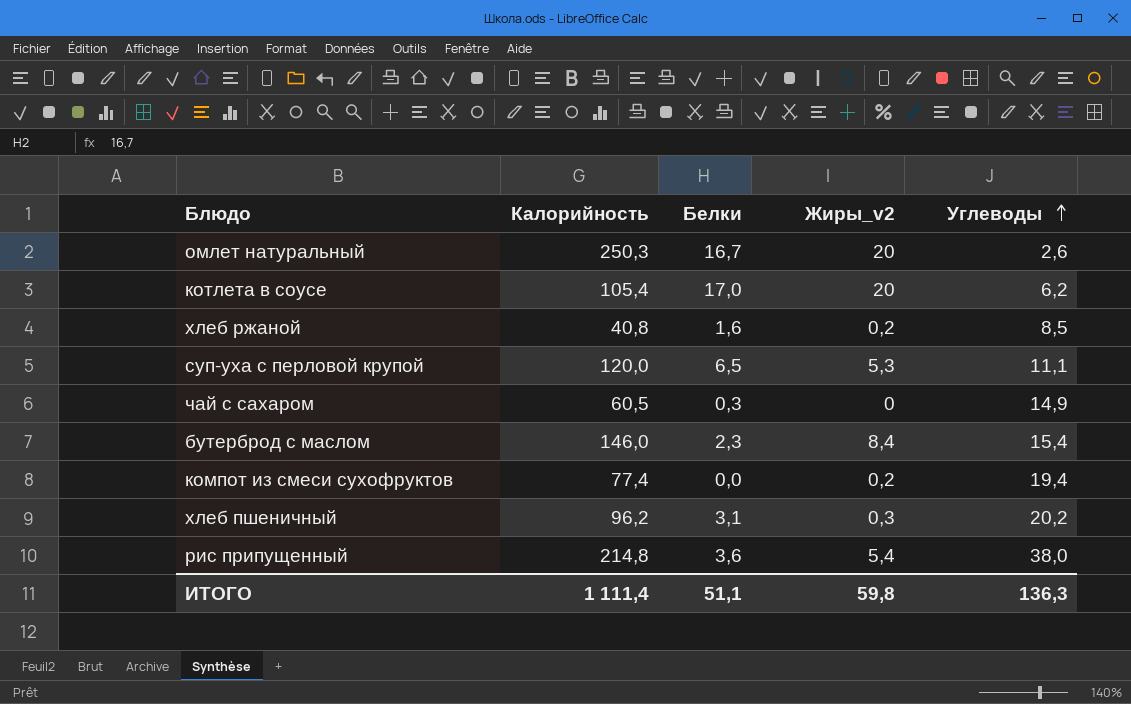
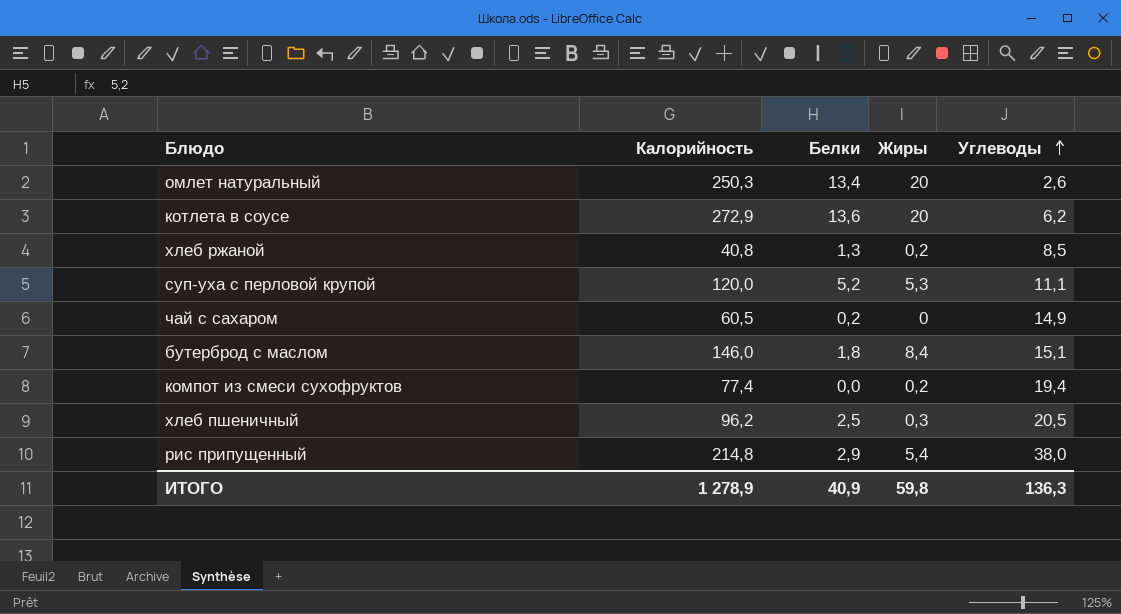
column name: Жиры_v2 -> Жиры
омлет натуральный | Белки: 16,7 -> 13,4
котлета в соусе | Калорийность: 105,4 -> 272,9
котлета в соусе | Белки: 17,0 -> 13,6
хлеб ржаной | Белки: 1,6 -> 1,3
суп-уха с перловой крупой | Белки: 6,5 -> 5,2
чай с сахаром | Белки: 0,3 -> 0,2
бутерброд с маслом | Белки: 2,3 -> 1,8
бутерброд с маслом | Углеводы: 15,4 -> 15,1
хлеб пшеничный | Белки: 3,1 -> 2,5
хлеб пшеничный | Углеводы: 20,2 -> 20,5
рис припущенный | Белки: 3,6 -> 2,9
ИТОГО | Калорийность: 1 111,4 -> 1 278,9
ИТОГО | Белки: 51,1 -> 40,9

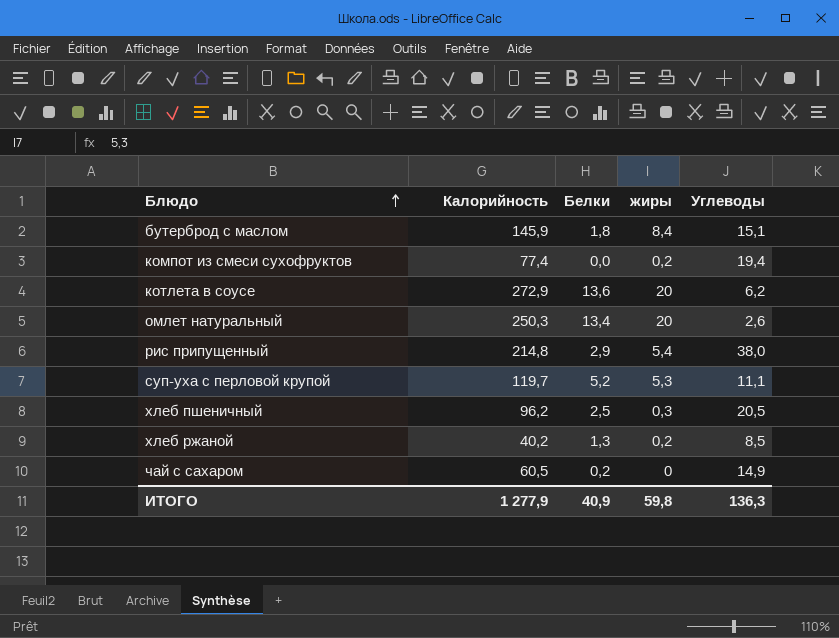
row order: Углеводы ascending -> Блюдо ascending
column name: Жиры -> жиры
бутерброд с маслом | Калорийность: 146,0 -> 145,9
суп-уха с перловой крупой | Калорийность: 120,0 -> 119,7
хлеб ржаной | Калорийность: 40,8 -> 40,2
ИТОГО | Калорийность: 1 278,9 -> 1 277,9

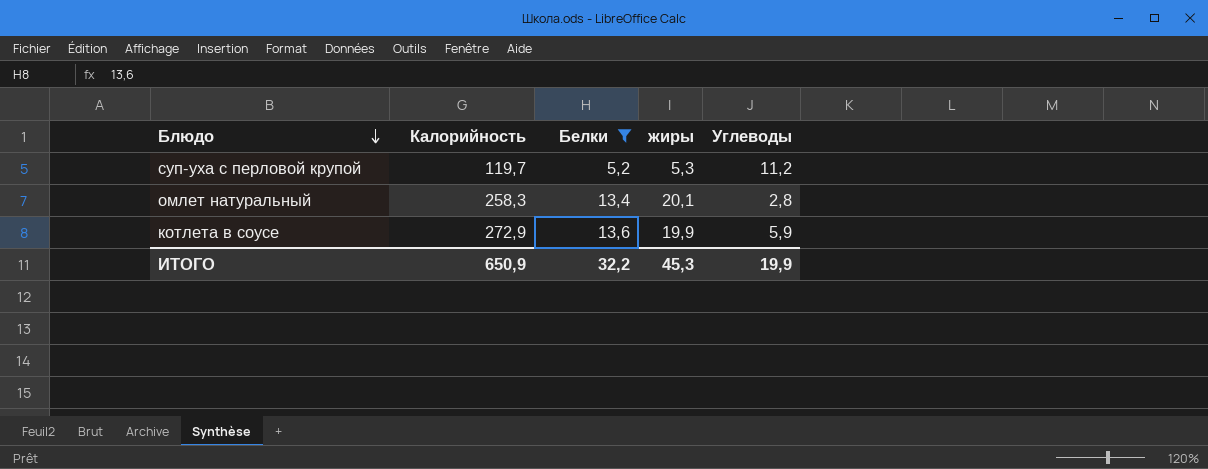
filter: none -> Белки >= 5,2
row order: Блюдо ascending -> Блюдо descending
суп-уха с перловой крупой | Углеводы: 11,1 -> 11,2
омлет натуральный | Калорийность: 250,3 -> 258,3
омлет натуральный | жиры: 20 -> 20,1
омлет натуральный | Углеводы: 2,6 -> 2,8
котлета в соусе | жиры: 20 -> 19,9
котлета в соусе | Углеводы: 6,2 -> 5,9
ИТОГО | Калорийность: 1 277,9 -> 650,9
ИТОГО | Белки: 40,9 -> 32,2
ИТОГО | жиры: 59,8 -> 45,3
ИТОГО | Углеводы: 136,3 -> 19,9

